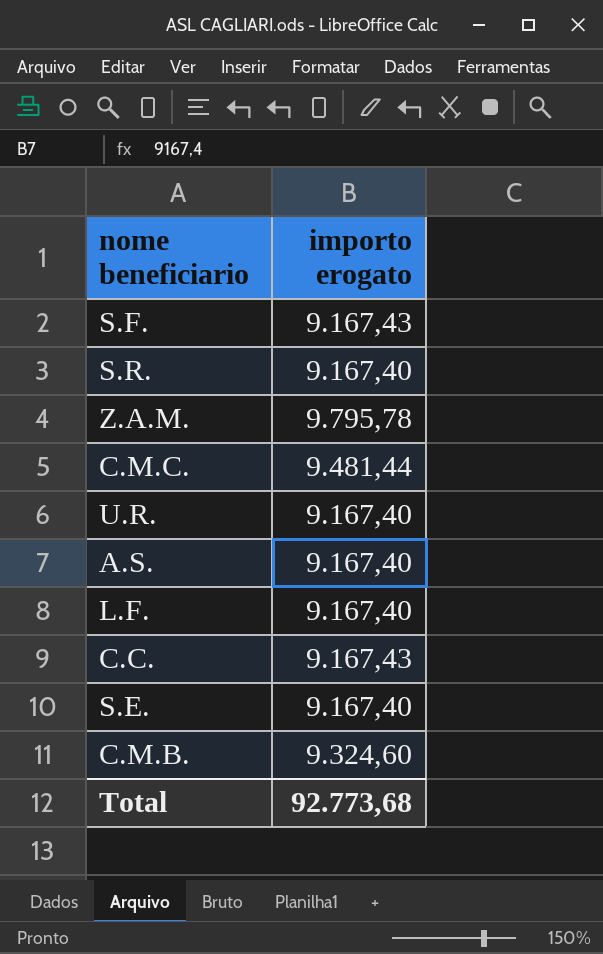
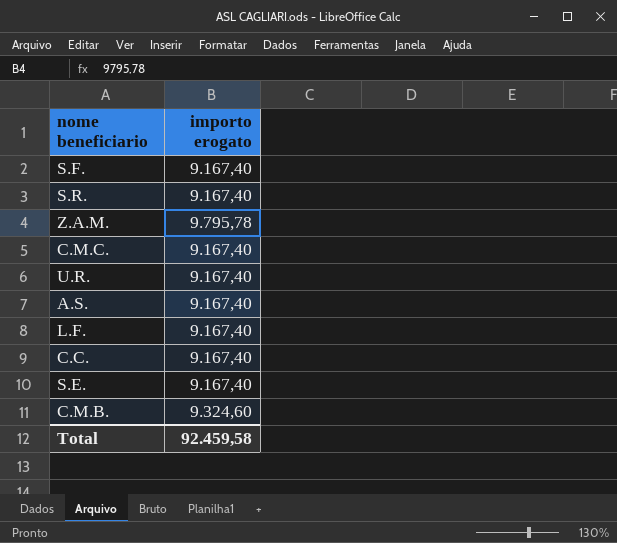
S.F. | importo erogato: 9.167,43 -> 9.167,40
C.M.C. | importo erogato: 9.481,44 -> 9.167,40
C.C. | importo erogato: 9.167,43 -> 9.167,40
Total | importo erogato: 92.773,68 -> 92.459,58

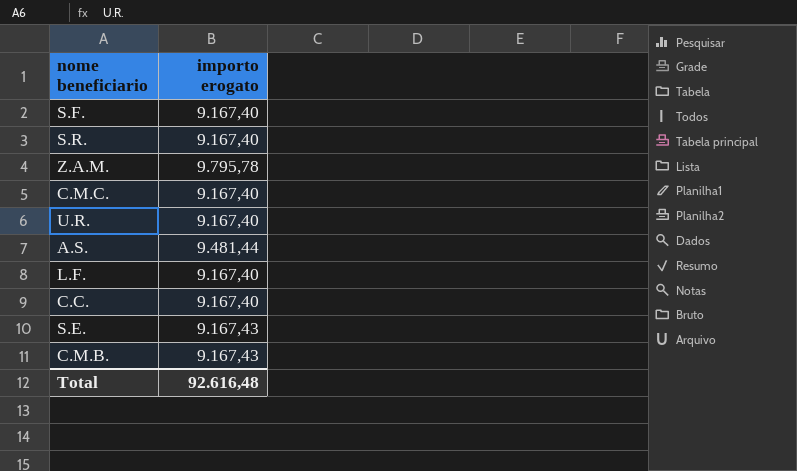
A.S. | importo erogato: 9.167,40 -> 9.481,44
S.E. | importo erogato: 9.167,40 -> 9.167,43
C.M.B. | importo erogato: 9.324,60 -> 9.167,43
Total | importo erogato: 92.459,58 -> 92.616,48

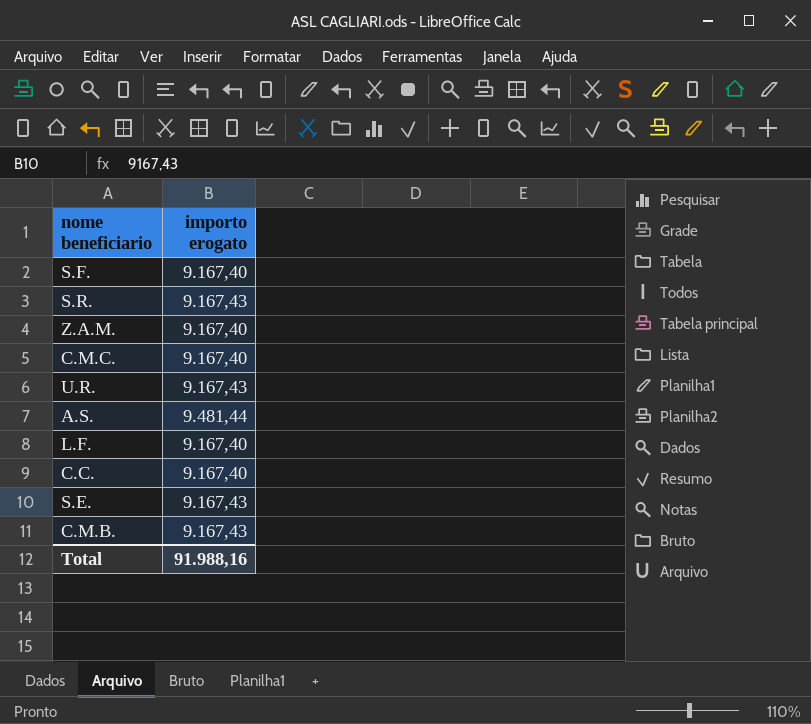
S.R. | importo erogato: 9.167,40 -> 9.167,43
Z.A.M. | importo erogato: 9.795,78 -> 9.167,40
U.R. | importo erogato: 9.167,40 -> 9.167,43
Total | importo erogato: 92.616,48 -> 91.988,16

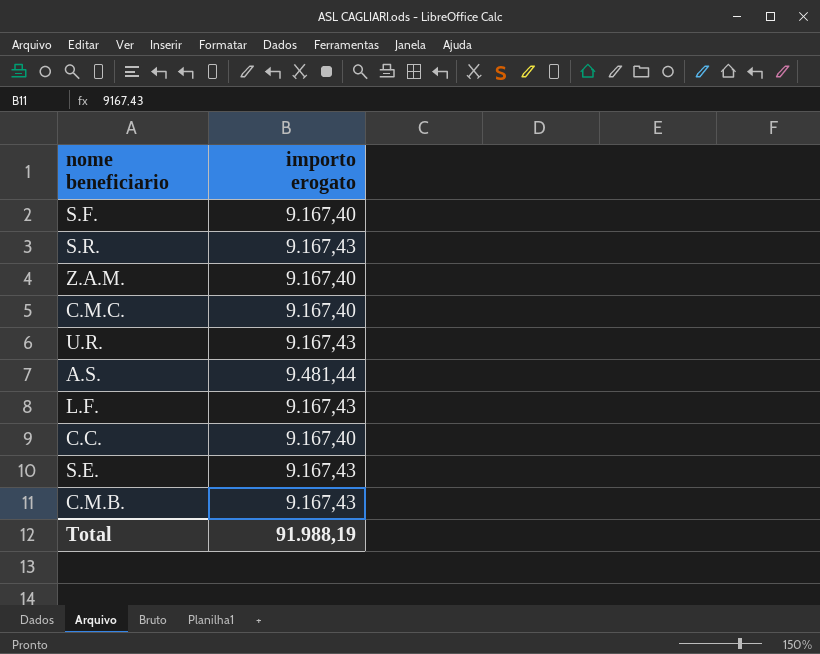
L.F. | importo erogato: 9.167,40 -> 9.167,43
Total | importo erogato: 91.988,16 -> 91.988,19

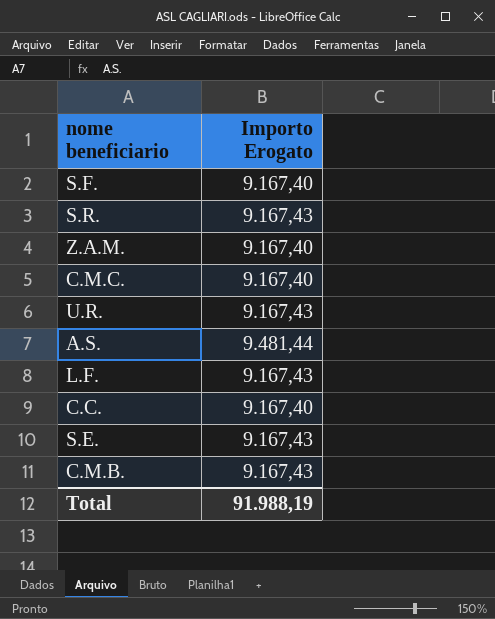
column name: importo erogato -> Importo Erogato

